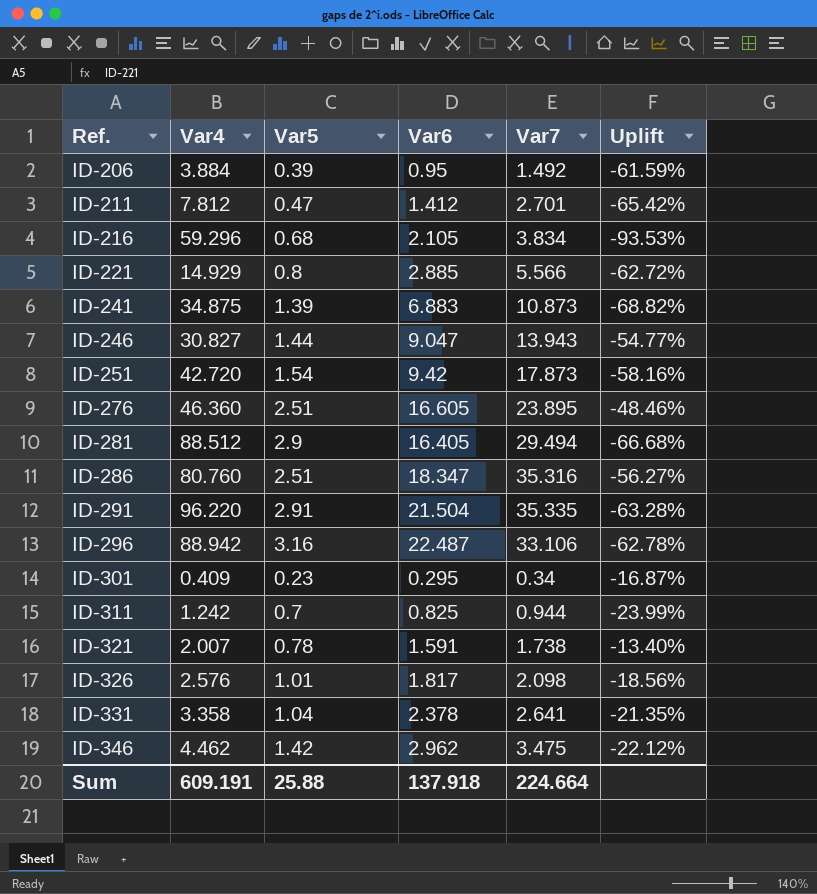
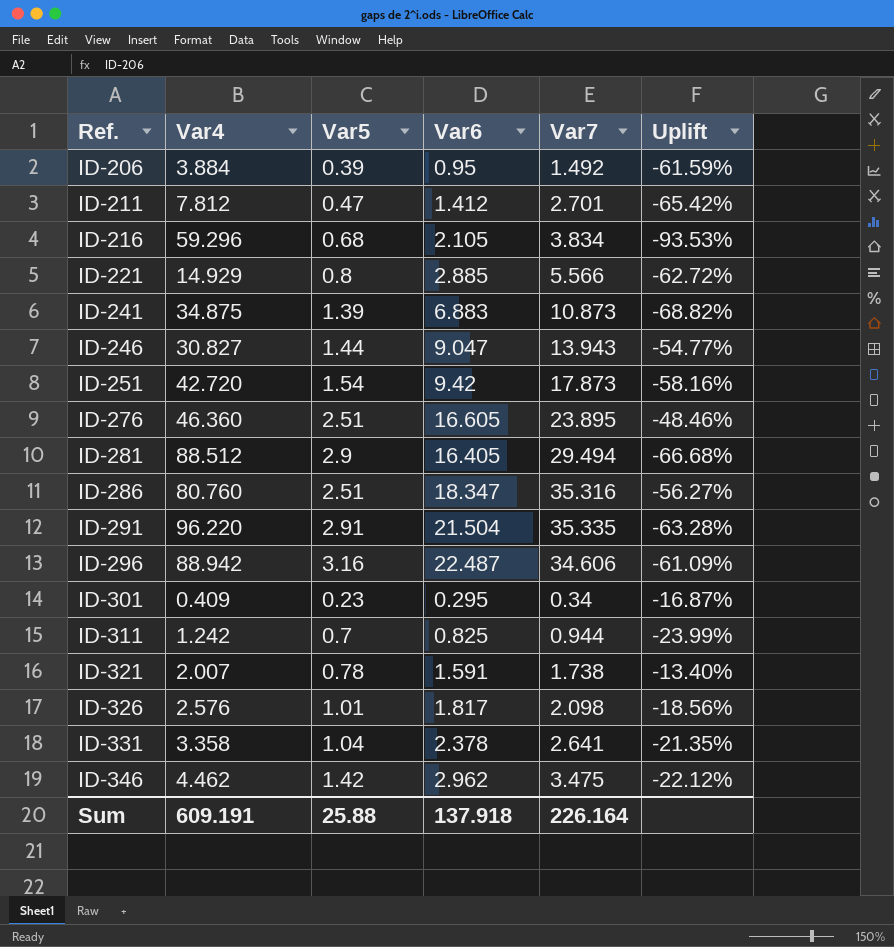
ID-296 | Var7: 33.106 -> 34.606
ID-296 | Uplift: -62.78% -> -61.09%
Sum | Var7: 224.664 -> 226.164

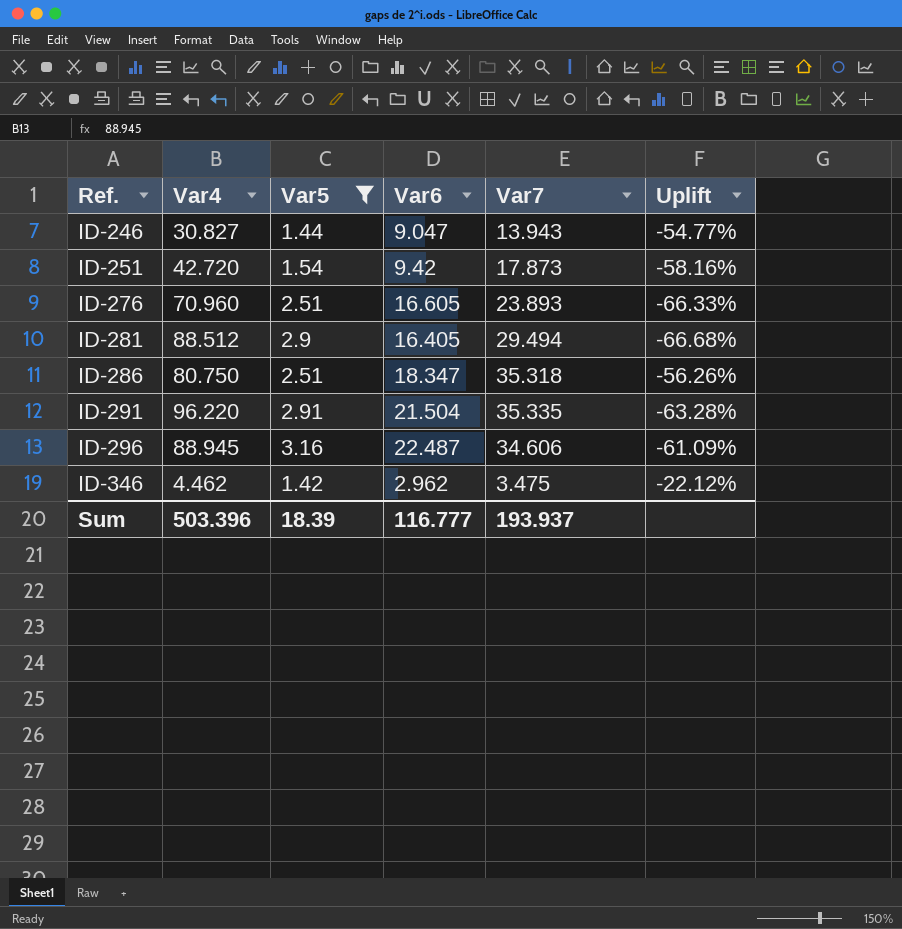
filter: none -> Var5 >= 1.42
ID-276 | Var4: 46.360 -> 70.960
ID-276 | Var7: 23.895 -> 23.893
ID-276 | Uplift: -48.46% -> -66.33%
ID-286 | Var4: 80.760 -> 80.750
ID-286 | Var7: 35.316 -> 35.318
ID-286 | Uplift: -56.27% -> -56.26%
ID-296 | Var4: 88.942 -> 88.945
Sum | Var4: 609.191 -> 503.396
Sum | Var5: 25.88 -> 18.39
Sum | Var6: 137.918 -> 116.777
Sum | Var7: 226.164 -> 193.937

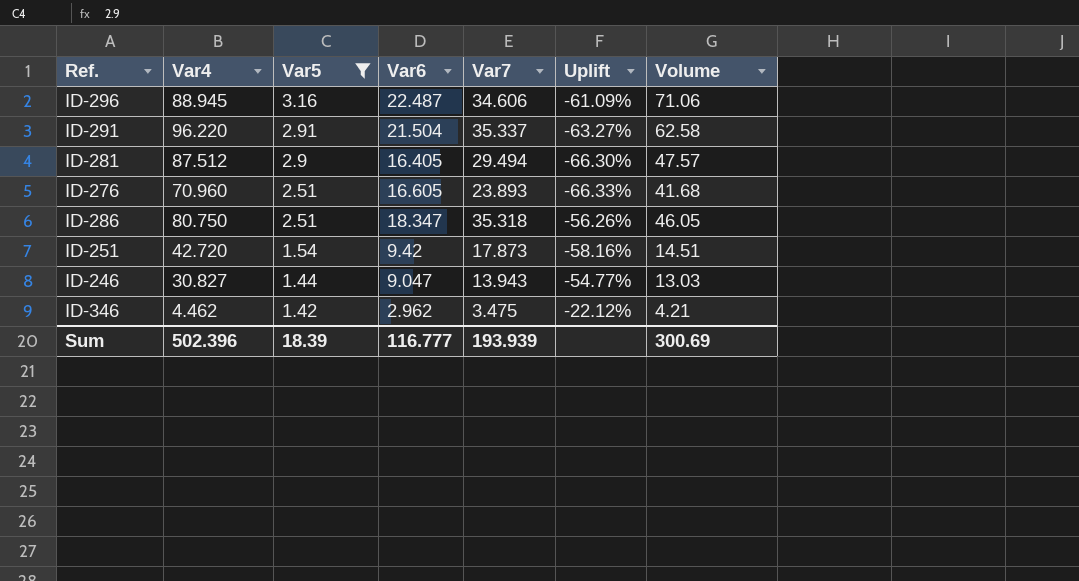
row order: Ref. ascending -> Var5 descending
column Volume | formula: none -> [Var5] * [Var6]
ID-291 | Var7: 35.335 -> 35.337
ID-291 | Uplift: -63.28% -> -63.27%
ID-281 | Var4: 88.512 -> 87.512
ID-281 | Uplift: -66.68% -> -66.30%
Sum | Var4: 503.396 -> 502.396
Sum | Var7: 193.937 -> 193.939

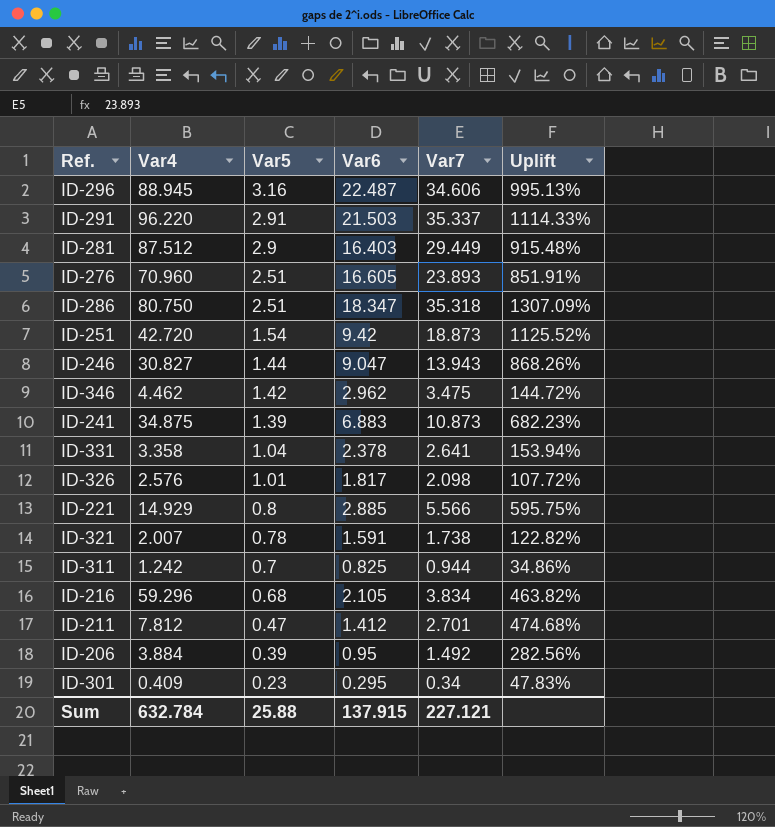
filter: Var5 >= 1.42 -> none
column Volume | formula: [Var5] * [Var6] -> none
column Uplift | formula: ([Var7] - [Var4]) / [Var4] -> ([Var7] - [Var5]) / [Var5]
ID-291 | Var6: 21.504 -> 21.503
ID-281 | Var6: 16.405 -> 16.403
ID-281 | Var7: 29.494 -> 29.449
ID-251 | Var7: 17.873 -> 18.873
Sum | Var4: 502.396 -> 632.784
Sum | Var5: 18.39 -> 25.88
Sum | Var6: 116.777 -> 137.915
Sum | Var7: 193.939 -> 227.121

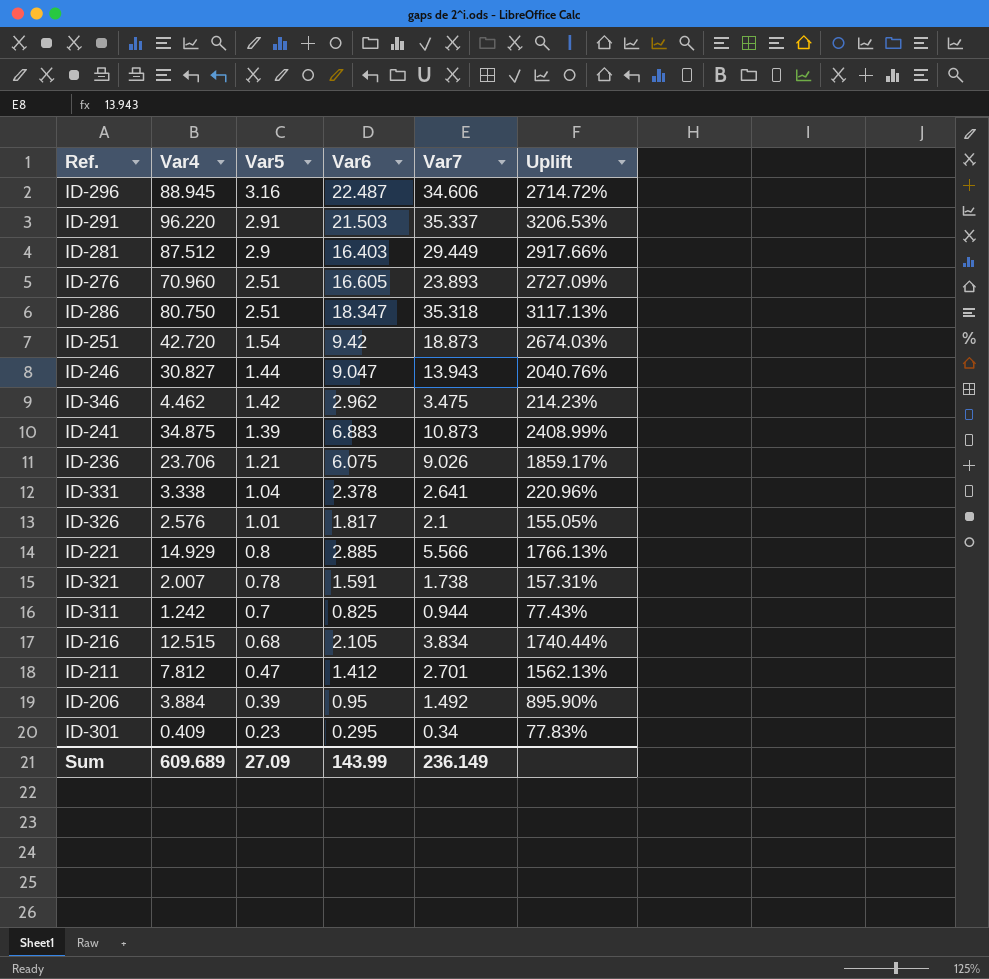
column Uplift | formula: ([Var7] - [Var5]) / [Var5] -> ([Var4] - [Var5]) / [Var5]
row ID-236: none -> 23.706 | 1.21 | 6.075 | 9.026 | 1859.17%
ID-331 | Var4: 3.358 -> 3.338
ID-326 | Var7: 2.098 -> 2.1
ID-216 | Var4: 59.296 -> 12.515
Sum | Var4: 632.784 -> 609.689
Sum | Var5: 25.88 -> 27.09
Sum | Var6: 137.915 -> 143.99
Sum | Var7: 227.121 -> 236.149

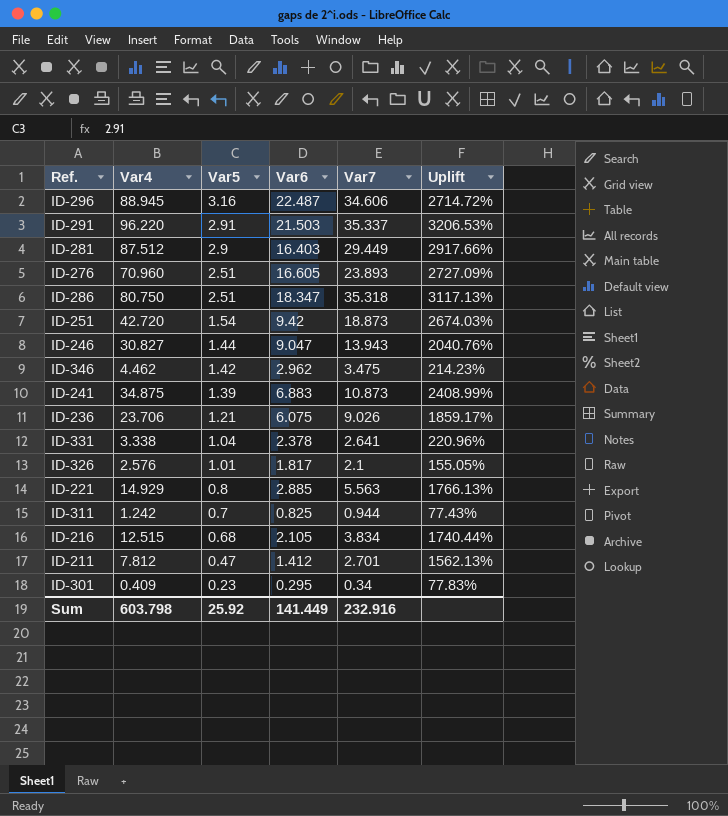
row ID-321: 2.007 | 0.78 | 1.591 | 1.738 | 157.31% -> none
row ID-206: 3.884 | 0.39 | 0.95 | 1.492 | 895.90% -> none
ID-221 | Var7: 5.566 -> 5.563
Sum | Var4: 609.689 -> 603.798
Sum | Var5: 27.09 -> 25.92
Sum | Var6: 143.99 -> 141.449
Sum | Var7: 236.149 -> 232.916

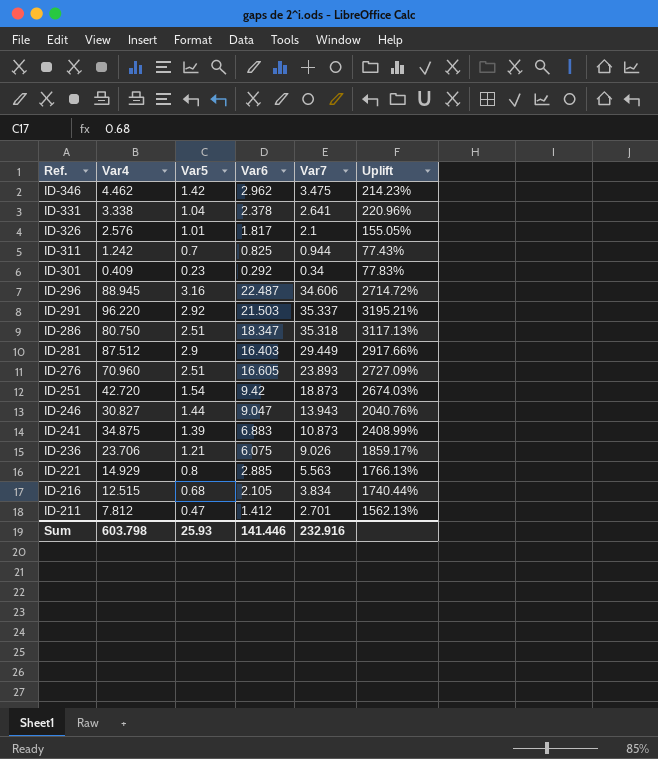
row order: Var5 descending -> Ref. descending
ID-301 | Var6: 0.295 -> 0.292
ID-291 | Var5: 2.91 -> 2.92
ID-291 | Uplift: 3206.53% -> 3195.21%
Sum | Var5: 25.92 -> 25.93
Sum | Var6: 141.449 -> 141.446

